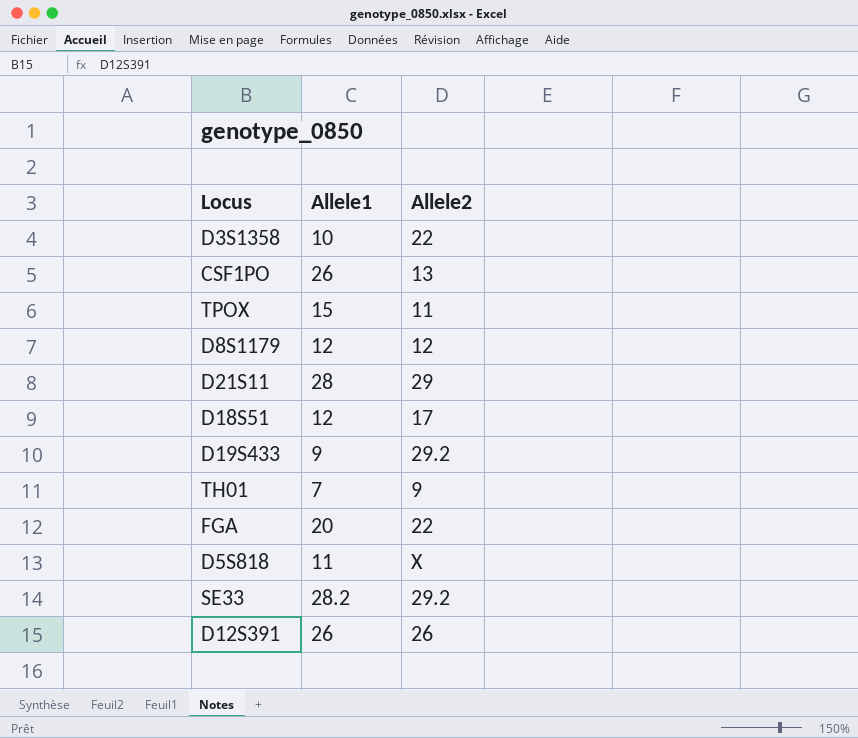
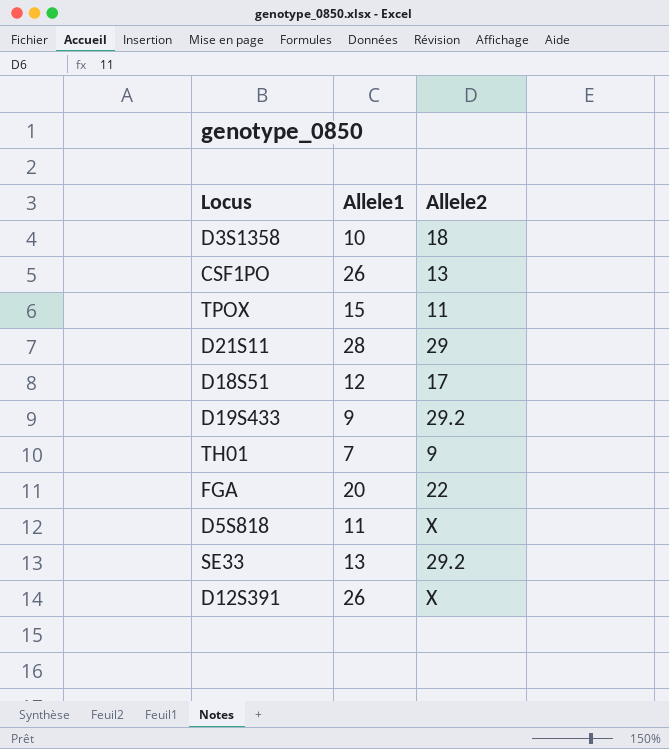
row D8S1179: 12 | 12 -> none
D3S1358 | Allele2: 22 -> 18
SE33 | Allele1: 28.2 -> 13
D12S391 | Allele2: 26 -> X

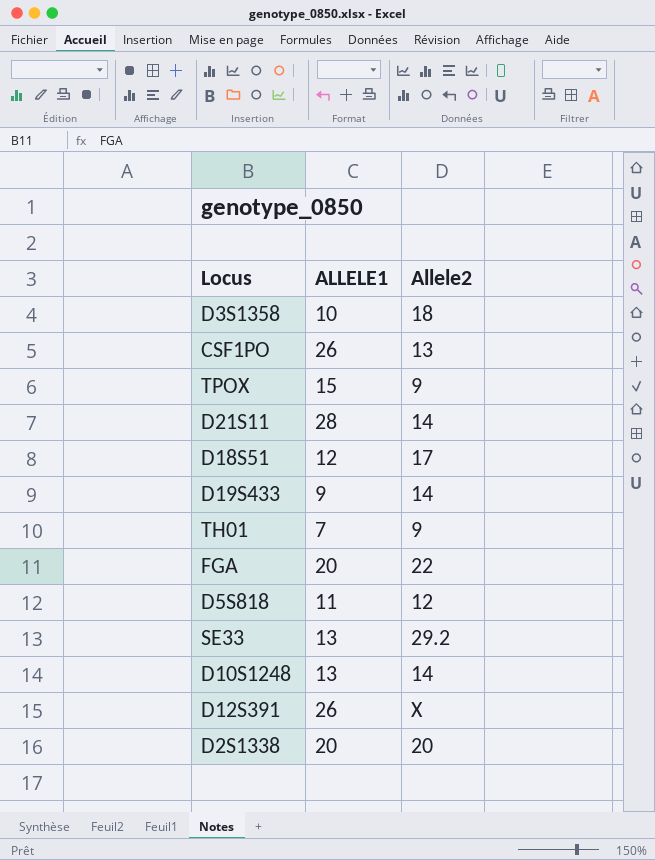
column name: Allele1 -> ALLELE1
TPOX | Allele2: 11 -> 9
D21S11 | Allele2: 29 -> 14
D19S433 | Allele2: 29.2 -> 14
D5S818 | Allele2: X -> 12
row D10S1248: none -> 13 | 14
row D2S1338: none -> 20 | 20

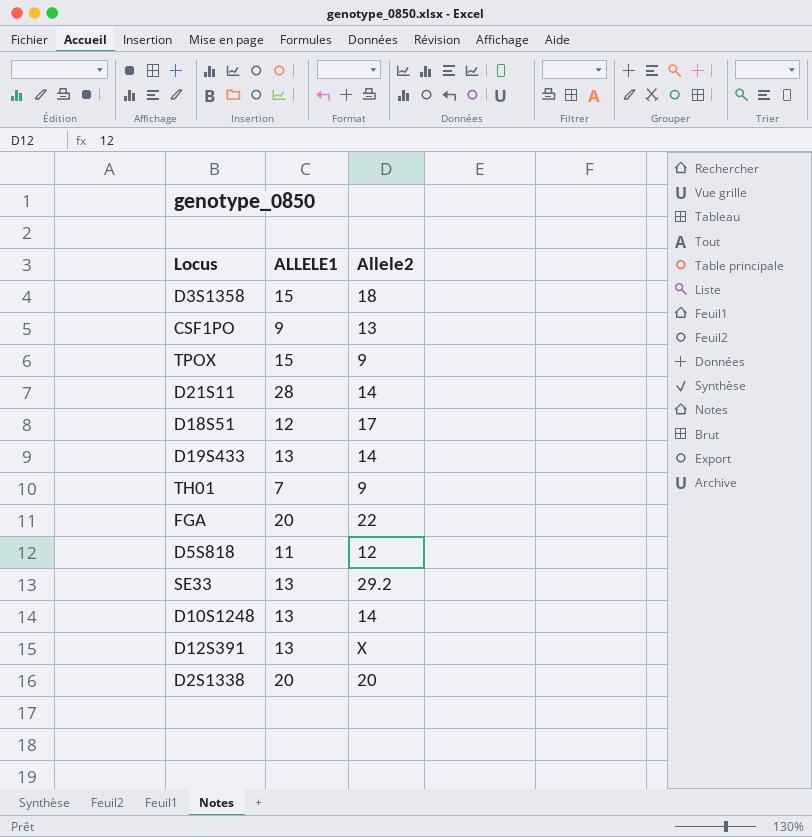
D3S1358 | ALLELE1: 10 -> 15
CSF1PO | ALLELE1: 26 -> 9
D19S433 | ALLELE1: 9 -> 13
D12S391 | ALLELE1: 26 -> 13

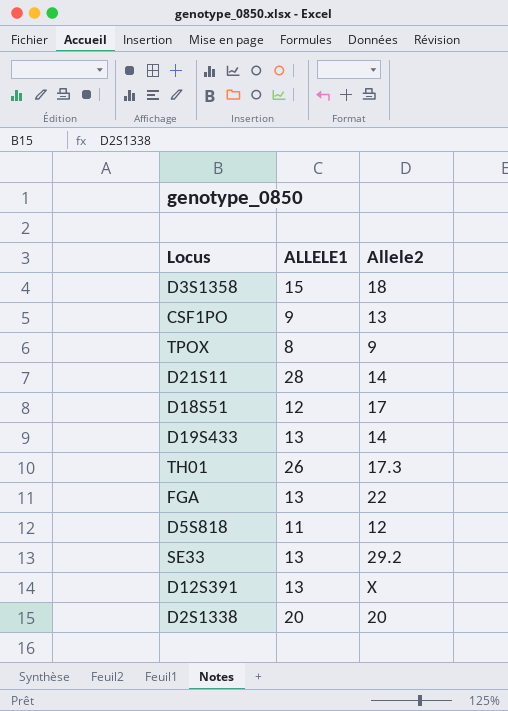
row D10S1248: 13 | 14 -> none
TPOX | ALLELE1: 15 -> 8
TH01 | ALLELE1: 7 -> 26
TH01 | Allele2: 9 -> 17.3
FGA | ALLELE1: 20 -> 13

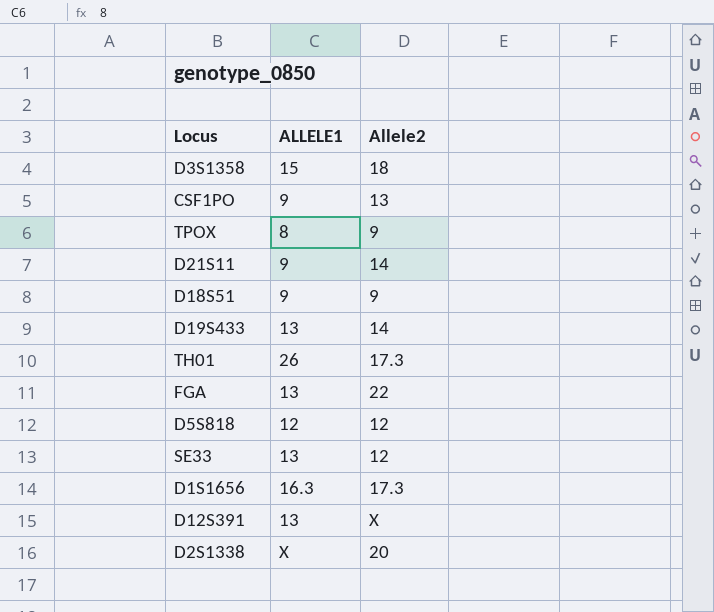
D21S11 | ALLELE1: 28 -> 9
D18S51 | ALLELE1: 12 -> 9
D18S51 | Allele2: 17 -> 9
D5S818 | ALLELE1: 11 -> 12
SE33 | Allele2: 29.2 -> 12
row D1S1656: none -> 16.3 | 17.3
D2S1338 | ALLELE1: 20 -> X

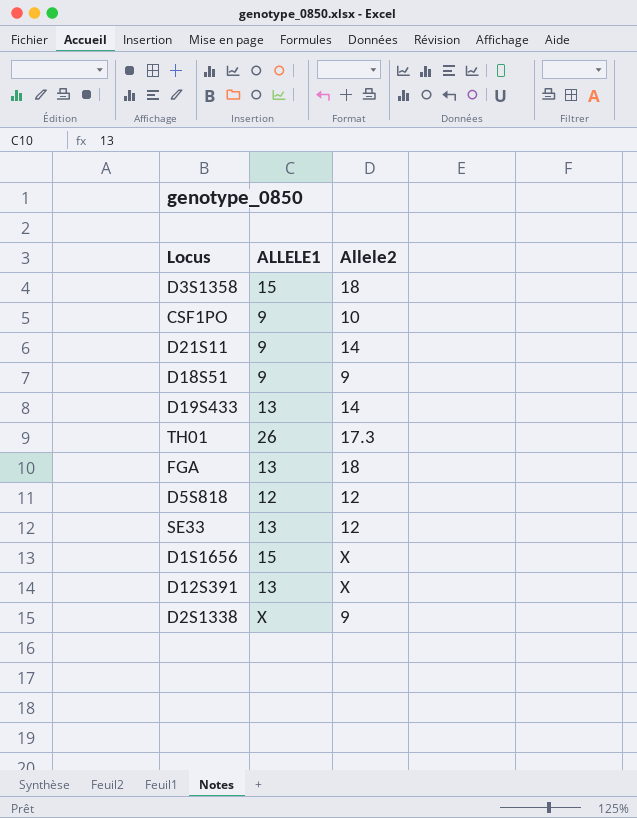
row TPOX: 8 | 9 -> none
CSF1PO | Allele2: 13 -> 10
FGA | Allele2: 22 -> 18
D1S1656 | ALLELE1: 16.3 -> 15
D1S1656 | Allele2: 17.3 -> X
D2S1338 | Allele2: 20 -> 9

